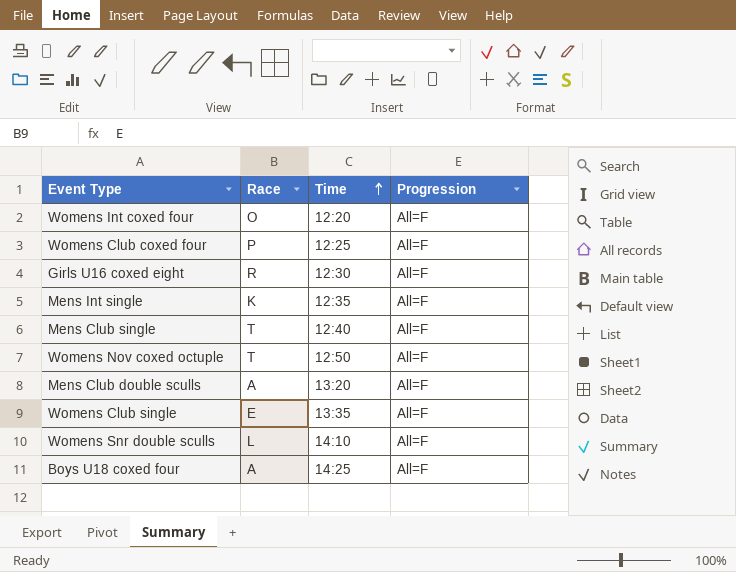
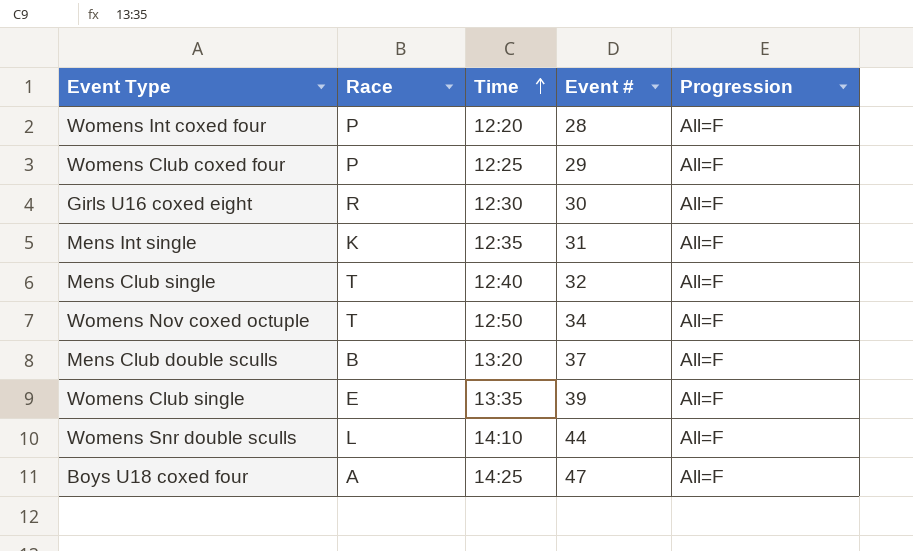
column Event # | position: none -> 4
Womens Int coxed four | Race: O -> P
Mens Club double sculls | Race: A -> B

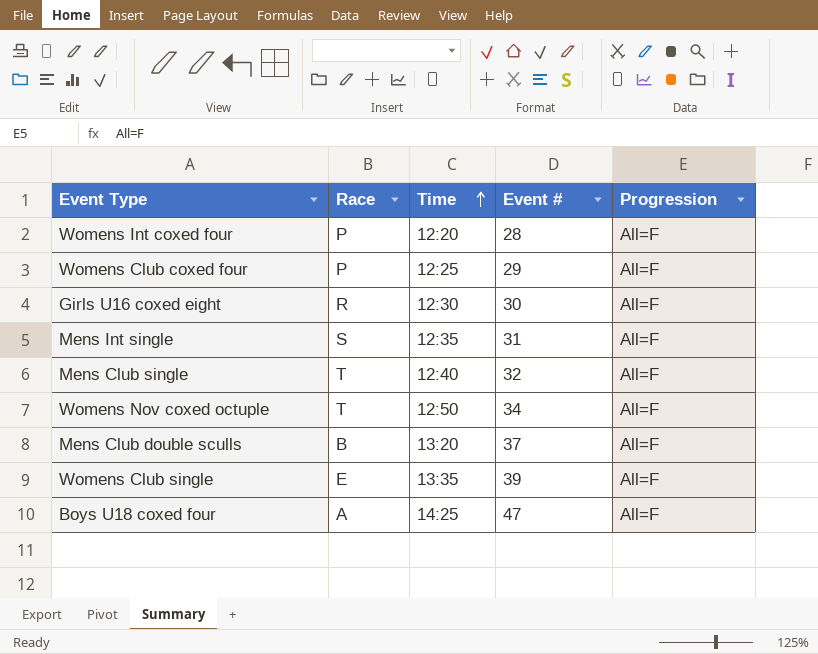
row Womens Snr double sculls: L | 14:10 | 44 | All=F -> none
Mens Int single | Race: K -> S

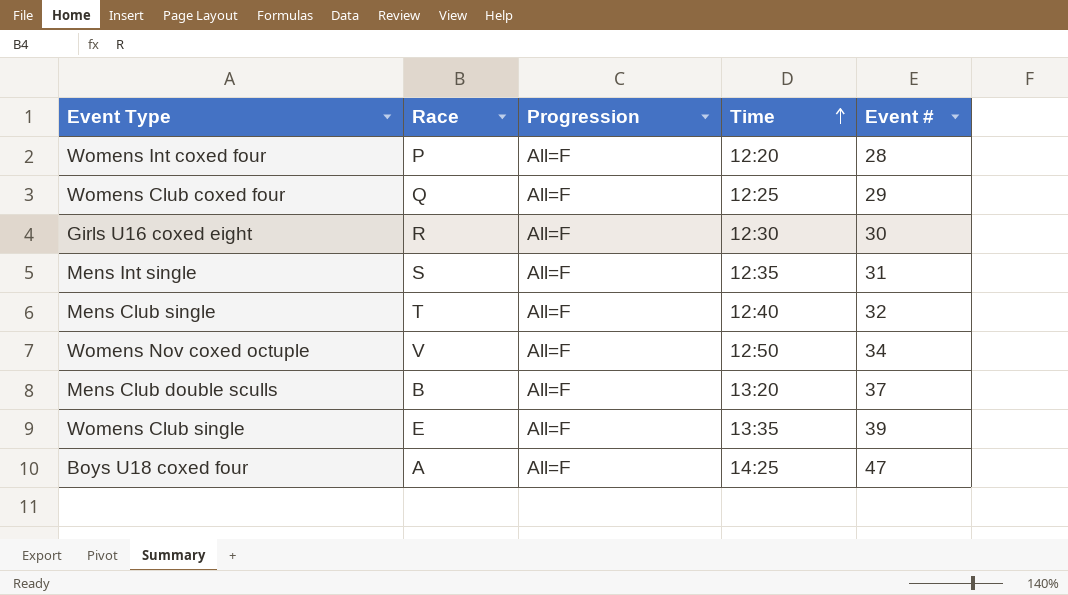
column Progression | position: 5 -> 3
Womens Club coxed four | Race: P -> Q
Womens Nov coxed octuple | Race: T -> V

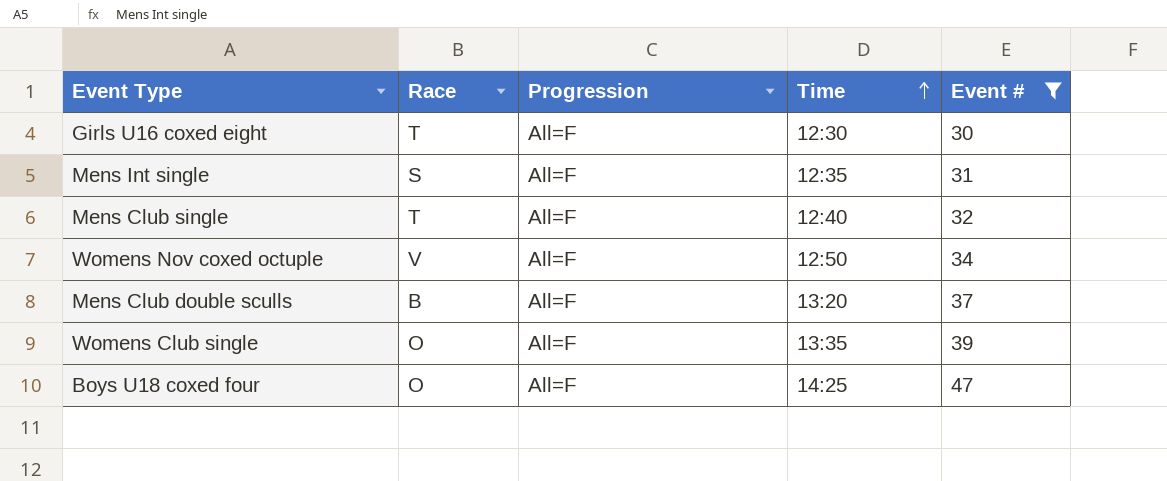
filter: none -> Event # >= 30
Girls U16 coxed eight | Race: R -> T
Womens Club single | Race: E -> O
Boys U18 coxed four | Race: A -> O

